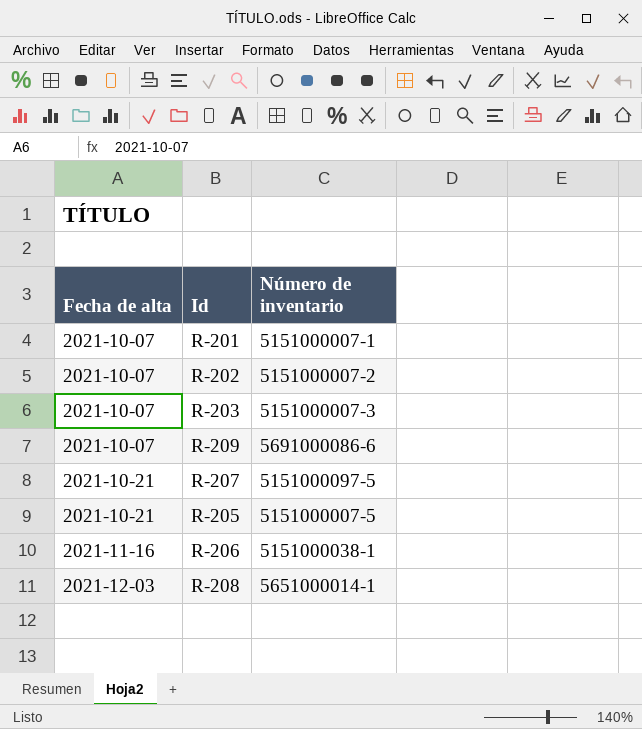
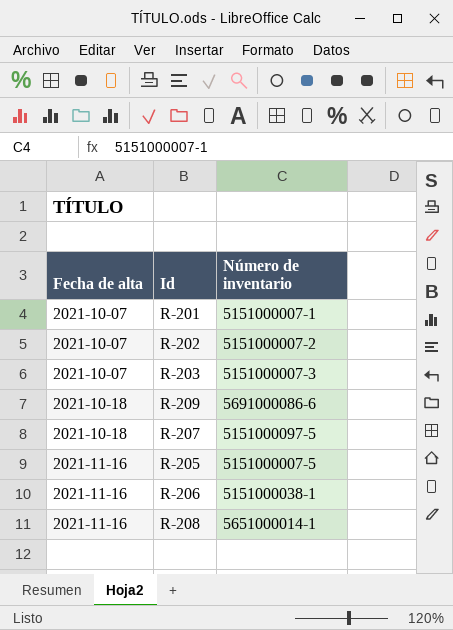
R-209 | Fecha de alta: 2021-10-07 -> 2021-10-18
R-207 | Fecha de alta: 2021-10-21 -> 2021-10-18
R-205 | Fecha de alta: 2021-10-21 -> 2021-11-16
R-208 | Fecha de alta: 2021-12-03 -> 2021-11-16

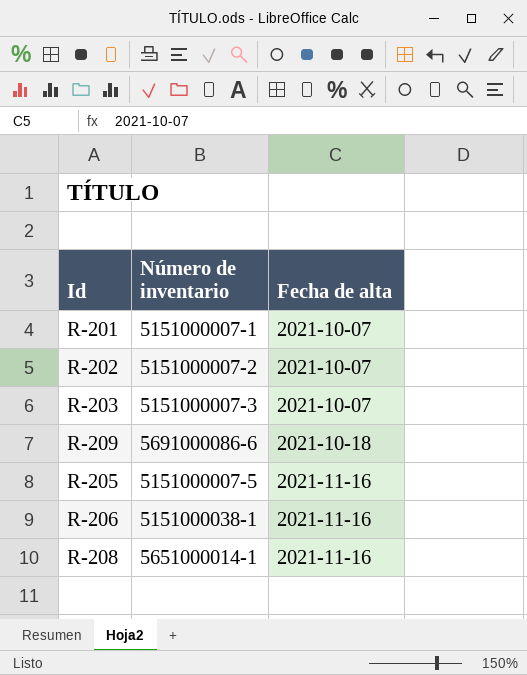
column Fecha de alta | position: 1 -> 3
row R-207: 2021-10-18 | 5151000097-5 -> none

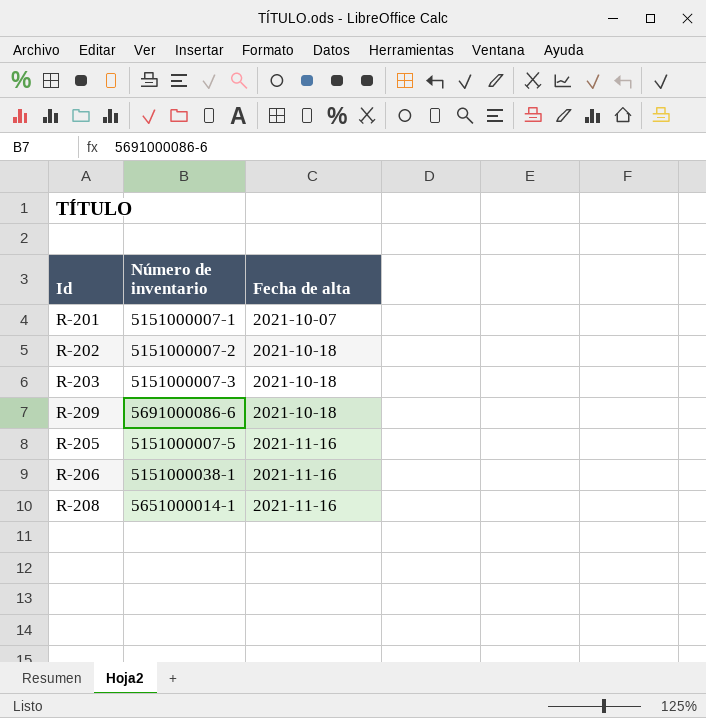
R-202 | Fecha de alta: 2021-10-07 -> 2021-10-18
R-203 | Fecha de alta: 2021-10-07 -> 2021-10-18

